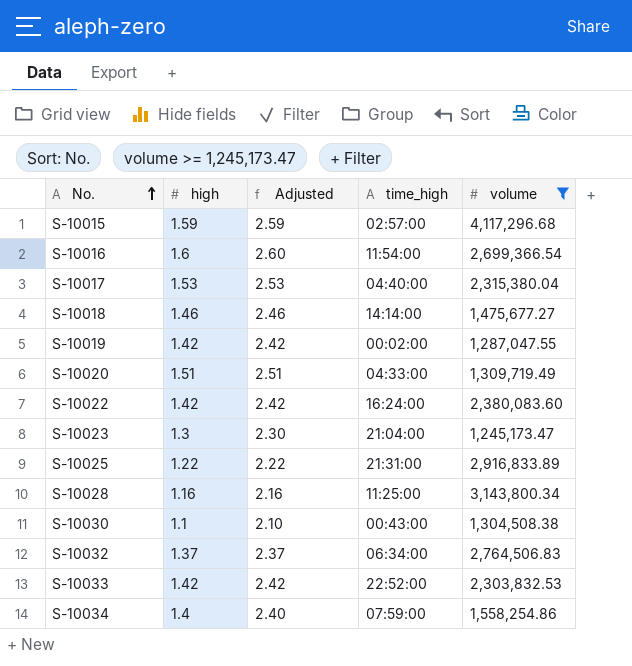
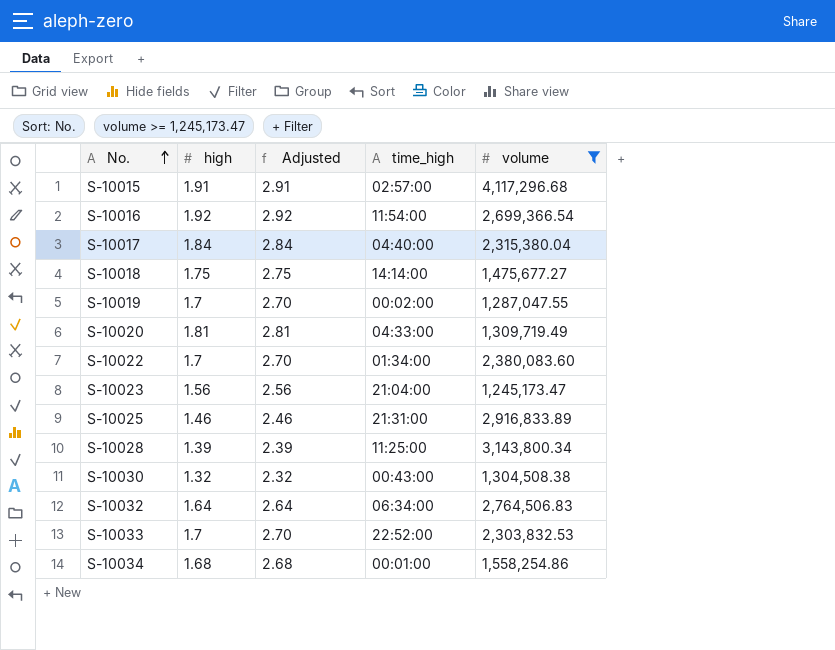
S-10015 | high: 1.59 -> 1.91
S-10015 | Adjusted: 2.59 -> 2.91
S-10016 | high: 1.6 -> 1.92
S-10016 | Adjusted: 2.60 -> 2.92
S-10017 | high: 1.53 -> 1.84
S-10017 | Adjusted: 2.53 -> 2.84
S-10018 | high: 1.46 -> 1.75
S-10018 | Adjusted: 2.46 -> 2.75
S-10019 | high: 1.42 -> 1.7
S-10019 | Adjusted: 2.42 -> 2.70
S-10020 | high: 1.51 -> 1.81
S-10020 | Adjusted: 2.51 -> 2.81
S-10022 | high: 1.42 -> 1.7
S-10022 | Adjusted: 2.42 -> 2.70
S-10022 | time_high: 16:24:00 -> 01:34:00
S-10023 | high: 1.3 -> 1.56
S-10023 | Adjusted: 2.30 -> 2.56
S-10025 | high: 1.22 -> 1.46
S-10025 | Adjusted: 2.22 -> 2.46
S-10028 | high: 1.16 -> 1.39
S-10028 | Adjusted: 2.16 -> 2.39
S-10030 | high: 1.1 -> 1.32
S-10030 | Adjusted: 2.10 -> 2.32
S-10032 | high: 1.37 -> 1.64
S-10032 | Adjusted: 2.37 -> 2.64
S-10033 | high: 1.42 -> 1.7
S-10033 | Adjusted: 2.42 -> 2.70
S-10034 | high: 1.4 -> 1.68
S-10034 | Adjusted: 2.40 -> 2.68
S-10034 | time_high: 07:59:00 -> 00:01:00

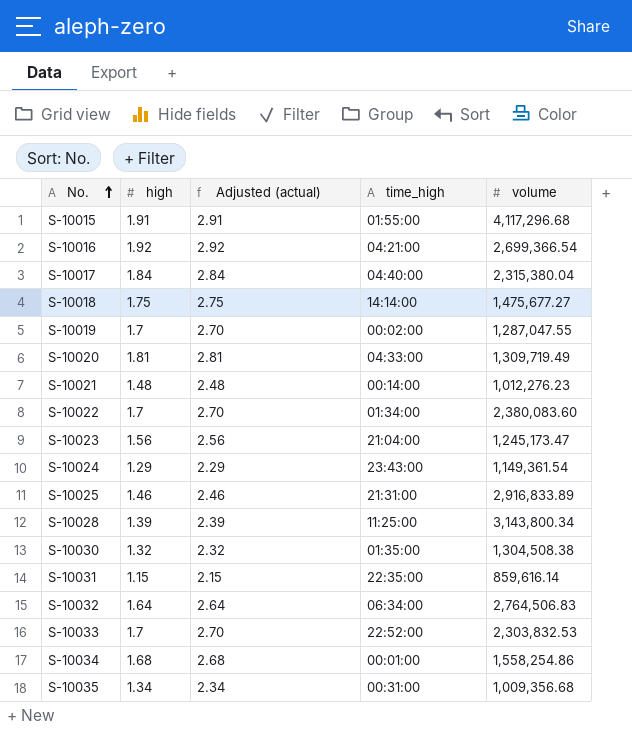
filter: volume >= 1,245,173.47 -> none
column name: Adjusted -> Adjusted (actual)
S-10015 | time_high: 02:57:00 -> 01:55:00
S-10016 | time_high: 11:54:00 -> 04:21:00
S-10030 | time_high: 00:43:00 -> 01:35:00

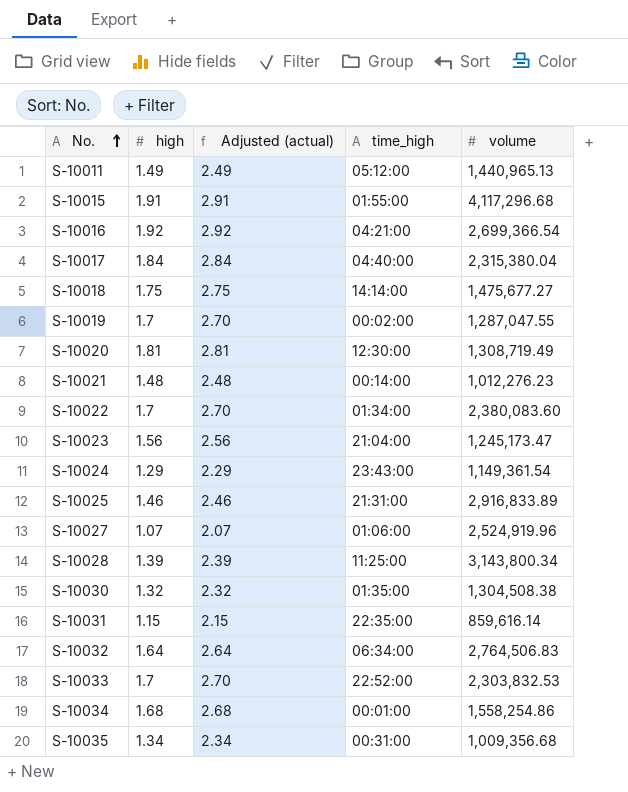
row S-10011: none -> 1.49 | 2.49 | 05:12:00 | 1,440,965.13
S-10020 | time_high: 04:33:00 -> 12:30:00
S-10020 | volume: 1,309,719.49 -> 1,308,719.49
row S-10027: none -> 1.07 | 2.07 | 01:06:00 | 2,524,919.96

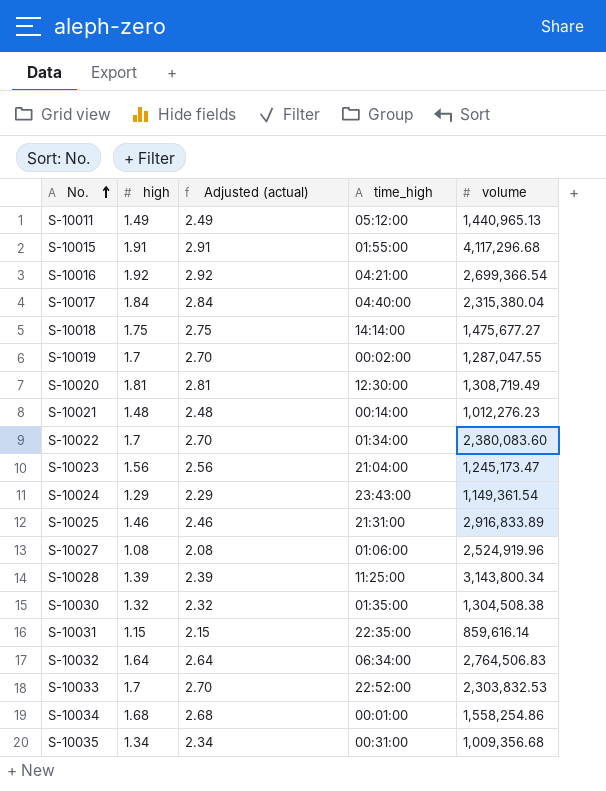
S-10027 | high: 1.07 -> 1.08
S-10027 | Adjusted (actual): 2.07 -> 2.08

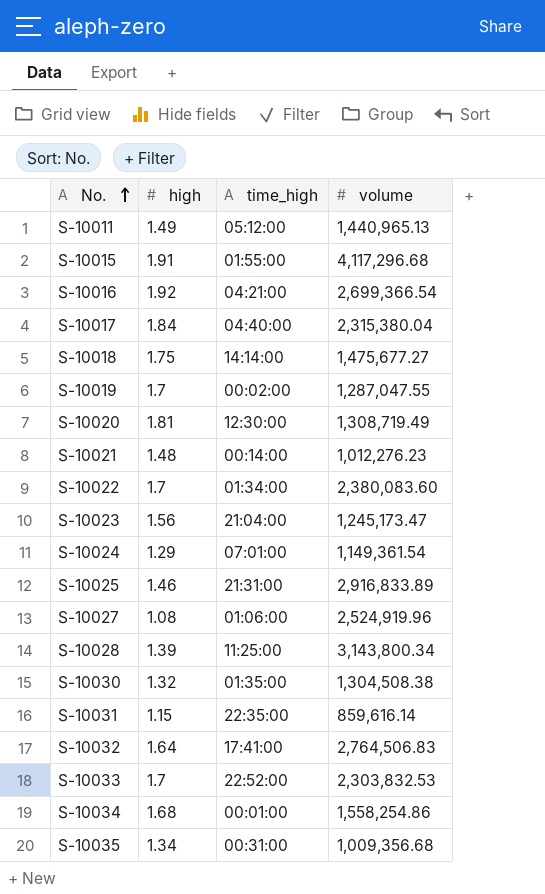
column Adjusted (actual) | formula: [high] + 1 -> none
S-10024 | time_high: 23:43:00 -> 07:01:00
S-10032 | time_high: 06:34:00 -> 17:41:00

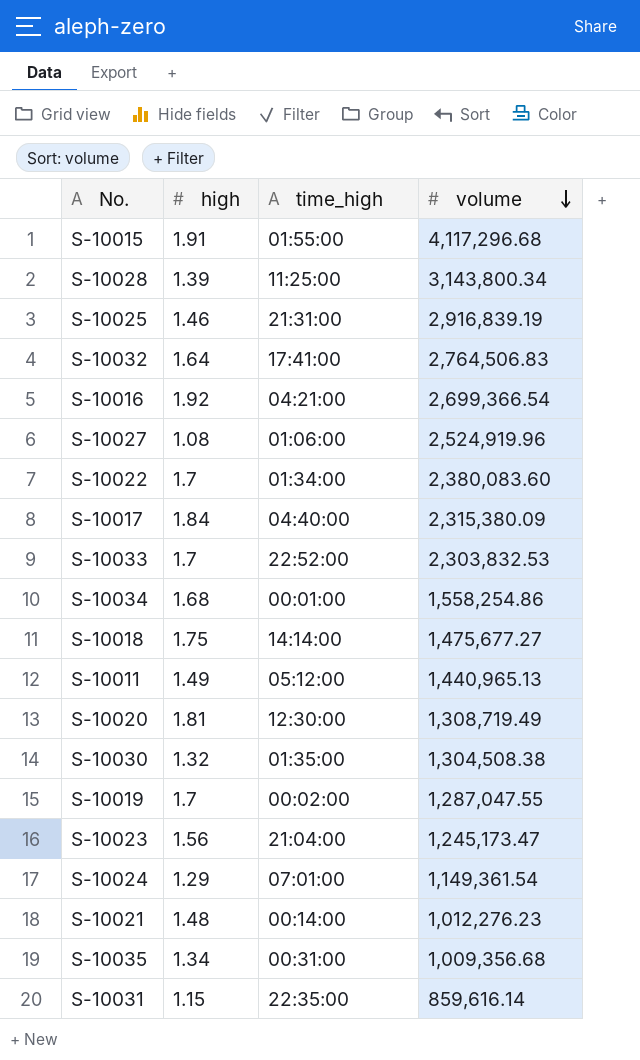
row order: No. ascending -> volume descending
S-10025 | volume: 2,916,833.89 -> 2,916,839.19
S-10017 | volume: 2,315,380.04 -> 2,315,380.09

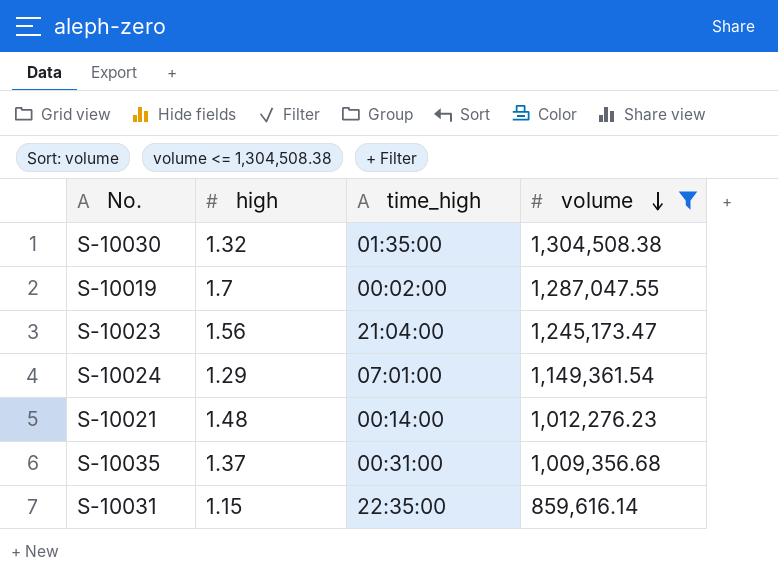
filter: none -> volume <= 1,304,508.38
S-10035 | high: 1.34 -> 1.37

